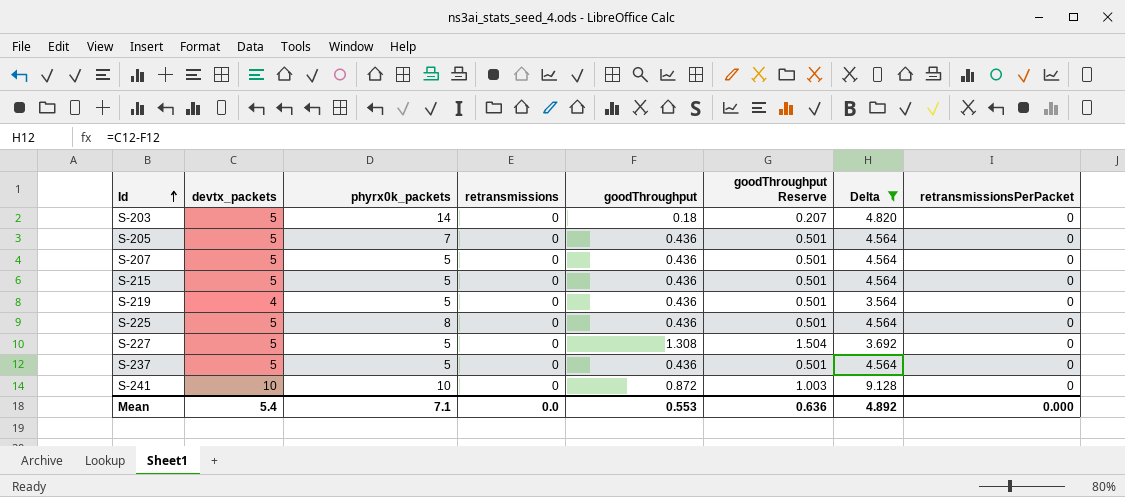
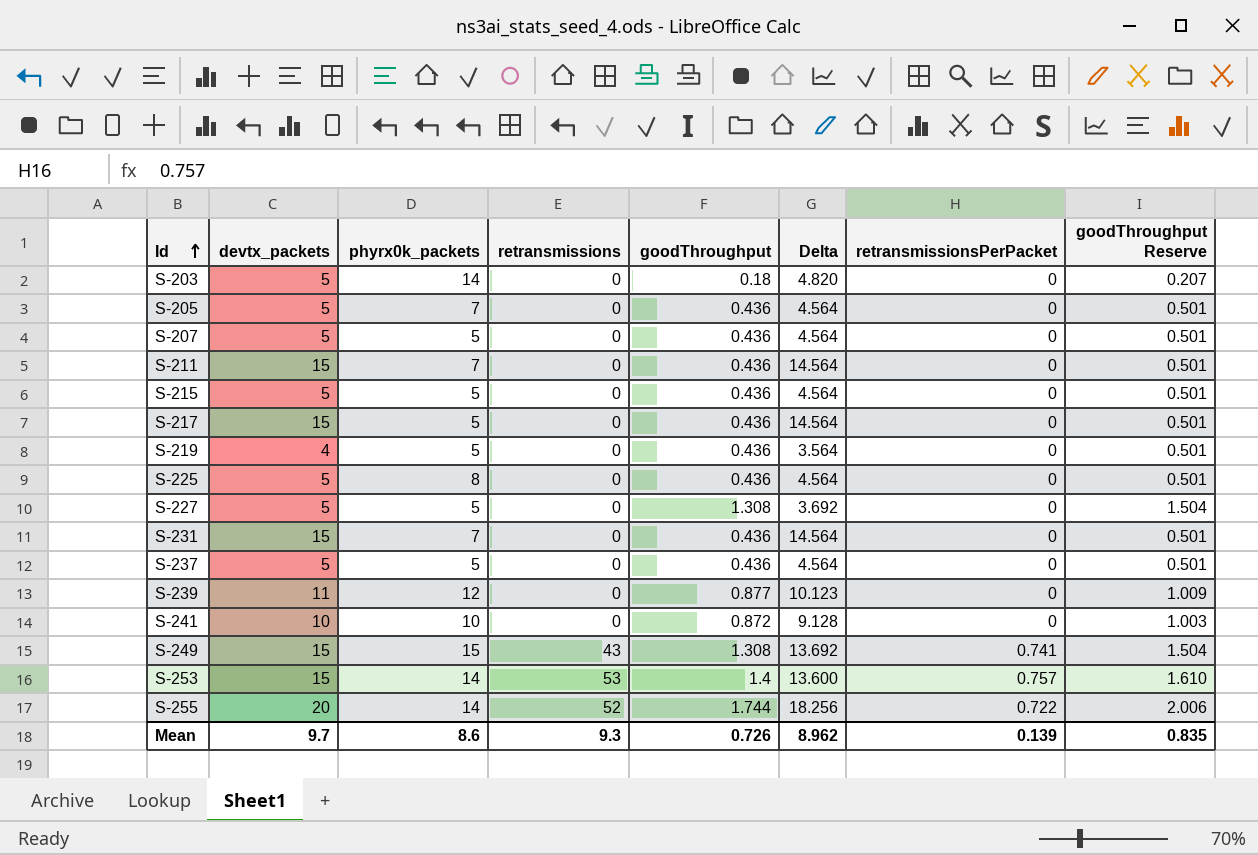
filter: Delta <= 9.128 -> none
column goodThroughput Reserve | position: 6 -> 8
Mean | devtx_packets: 5.4 -> 9.7
Mean | phyrx0k_packets: 7.1 -> 8.6
Mean | retransmissions: 0.0 -> 9.3
Mean | goodThroughput: 0.553 -> 0.726
Mean | Delta: 4.892 -> 8.962
Mean | retransmissionsPerPacket: 0.000 -> 0.139
Mean | goodThroughput Reserve: 0.636 -> 0.835

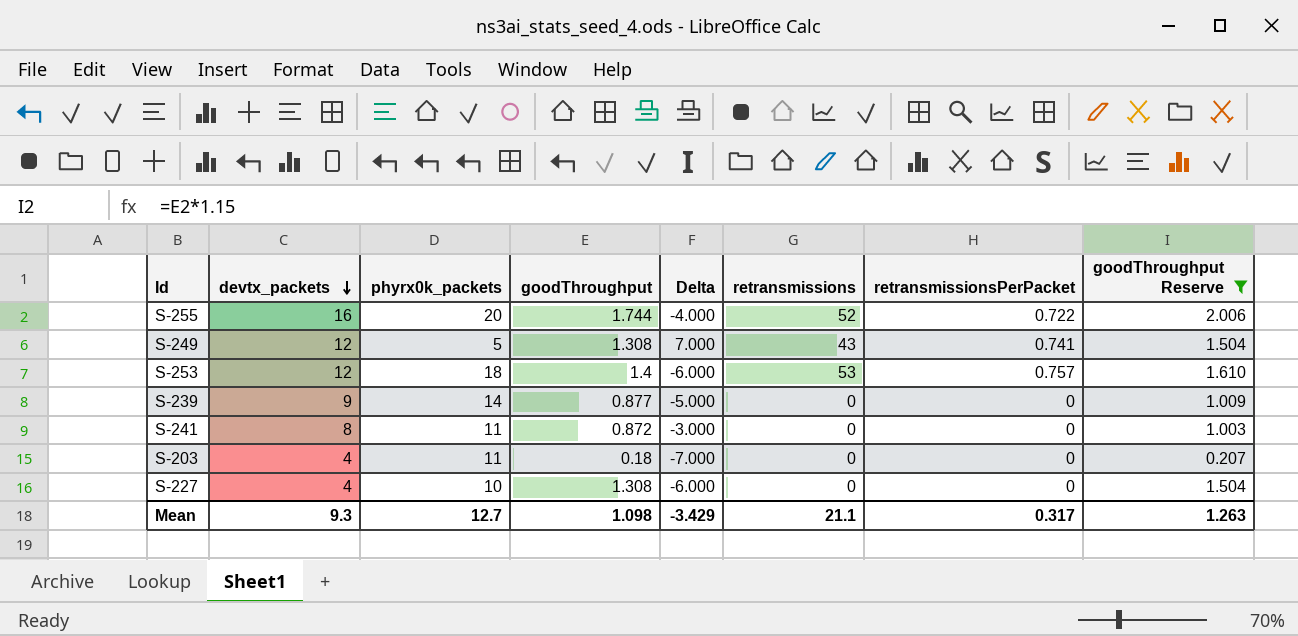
filter: none -> goodThroughput Reserve != 0.501
row order: Id ascending -> devtx_packets descending
column Delta | formula: [devtx_packets] - [goodThroughput] -> [devtx_packets] - [phyrx0k_packets]
column retransmissions | position: 4 -> 6
S-255 | devtx_packets: 20 -> 16
S-255 | phyrx0k_packets: 14 -> 20
S-249 | devtx_packets: 15 -> 12
S-249 | phyrx0k_packets: 15 -> 5
S-253 | devtx_packets: 15 -> 12
S-253 | phyrx0k_packets: 14 -> 18
S-239 | devtx_packets: 11 -> 9
S-239 | phyrx0k_packets: 12 -> 14
S-241 | devtx_packets: 10 -> 8
S-241 | phyrx0k_packets: 10 -> 11
S-203 | devtx_packets: 5 -> 4
S-203 | phyrx0k_packets: 14 -> 11
S-227 | devtx_packets: 5 -> 4
S-227 | phyrx0k_packets: 5 -> 10
Mean | devtx_packets: 9.7 -> 9.3
Mean | phyrx0k_packets: 8.6 -> 12.7
Mean | goodThroughput: 0.726 -> 1.098
Mean | Delta: 8.962 -> -3.429
Mean | retransmissions: 9.3 -> 21.1
Mean | retransmissionsPerPacket: 0.139 -> 0.317
Mean | goodThroughput Reserve: 0.835 -> 1.263

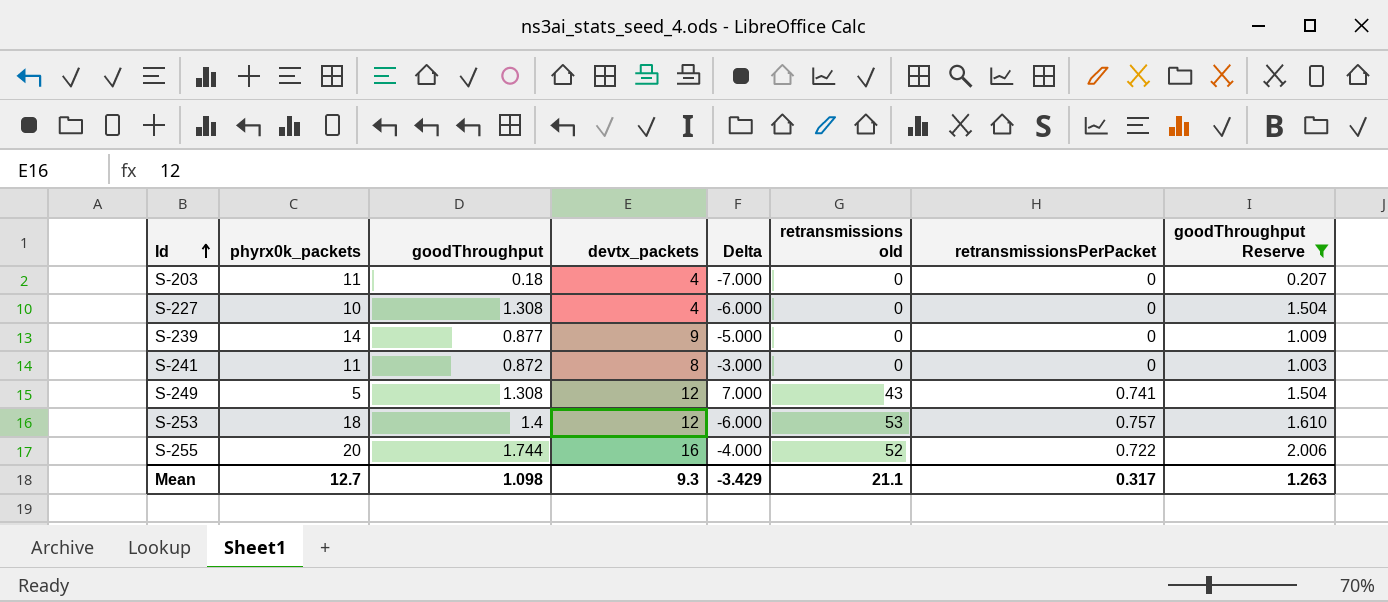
row order: devtx_packets descending -> Id ascending
column devtx_packets | position: 2 -> 4
column name: retransmissions -> retransmissions old

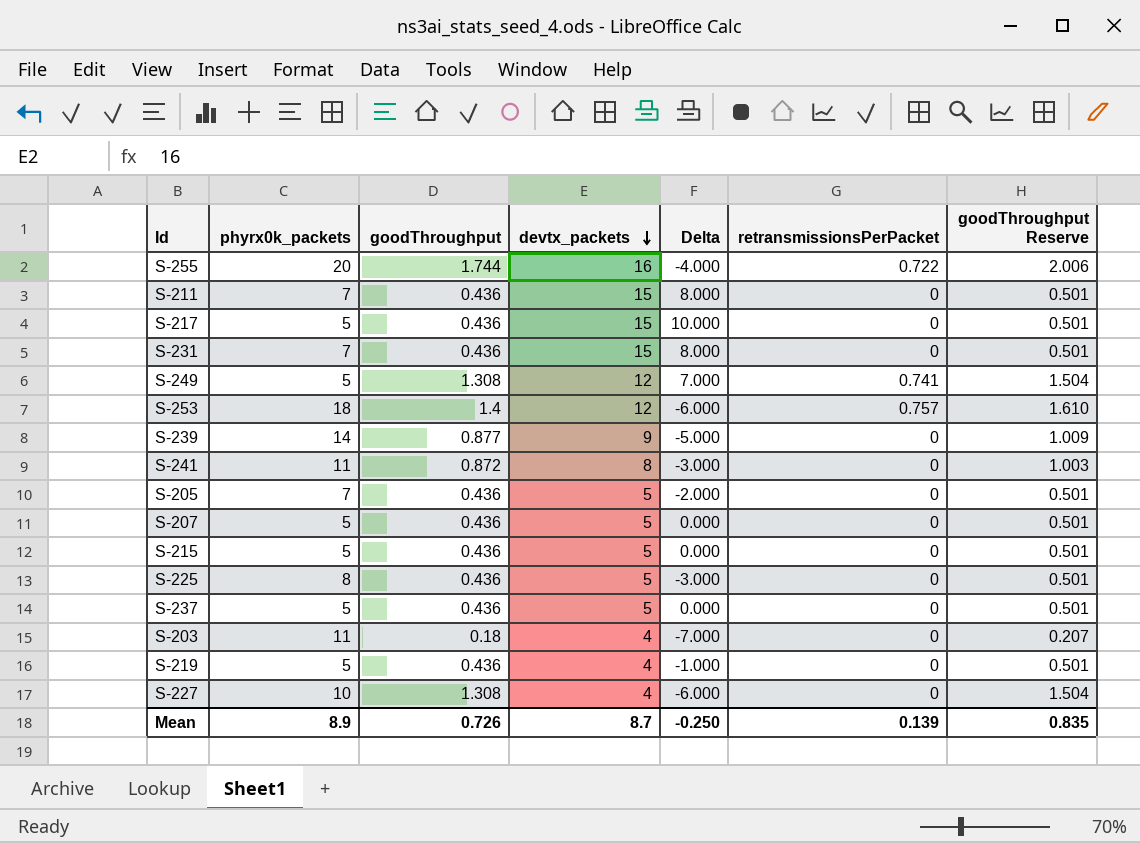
filter: goodThroughput Reserve != 0.501 -> none
row order: Id ascending -> devtx_packets descending
column retransmissions old | position: 6 -> none
Mean | phyrx0k_packets: 12.7 -> 8.9
Mean | goodThroughput: 1.098 -> 0.726
Mean | devtx_packets: 9.3 -> 8.7
Mean | Delta: -3.429 -> -0.250
Mean | retransmissionsPerPacket: 0.317 -> 0.139
Mean | goodThroughput Reserve: 1.263 -> 0.835

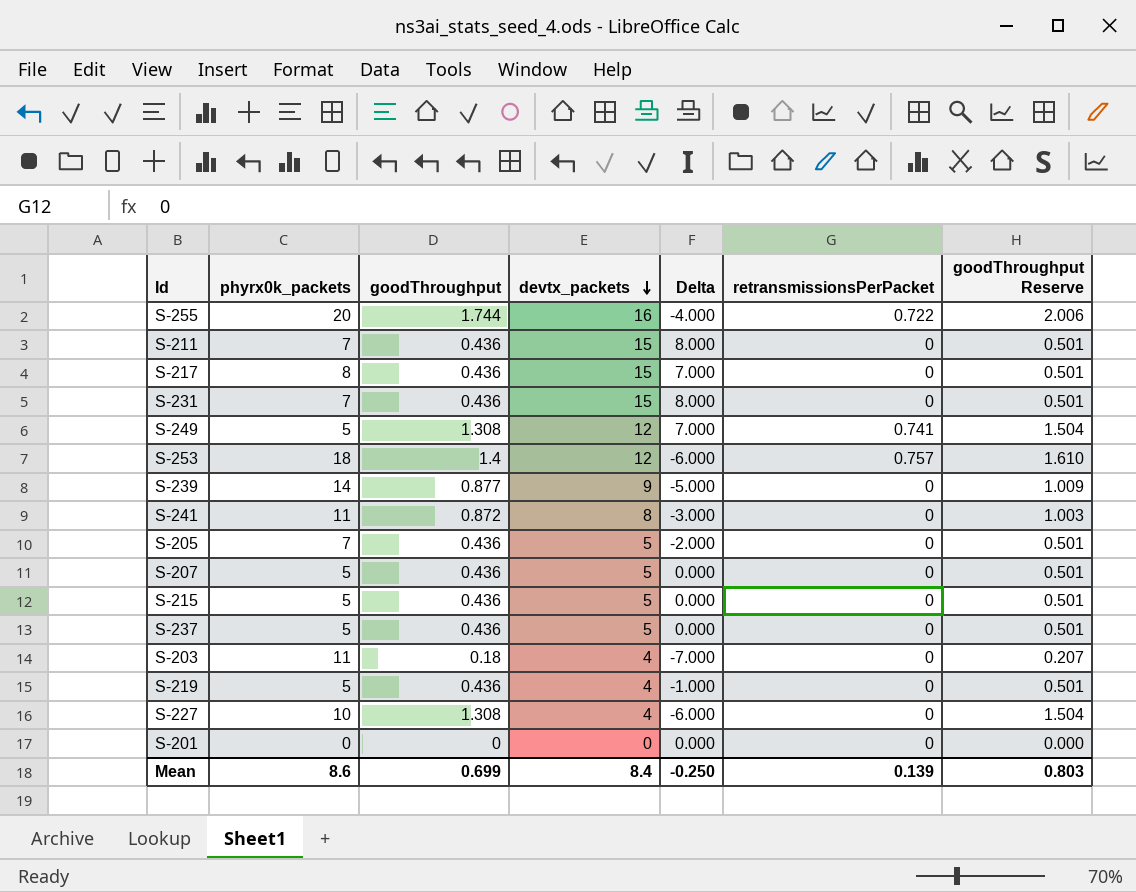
row S-225: 8 | 0.436 | 5 | -3.000 | 0 | 0.501 -> none
S-217 | phyrx0k_packets: 5 -> 8
S-217 | Delta: 10.000 -> 7.000
row S-201: none -> 0 | 0 | 0 | 0.000 | 0 | 0.000
Mean | phyrx0k_packets: 8.9 -> 8.6
Mean | goodThroughput: 0.726 -> 0.699
Mean | devtx_packets: 8.7 -> 8.4
Mean | goodThroughput Reserve: 0.835 -> 0.803

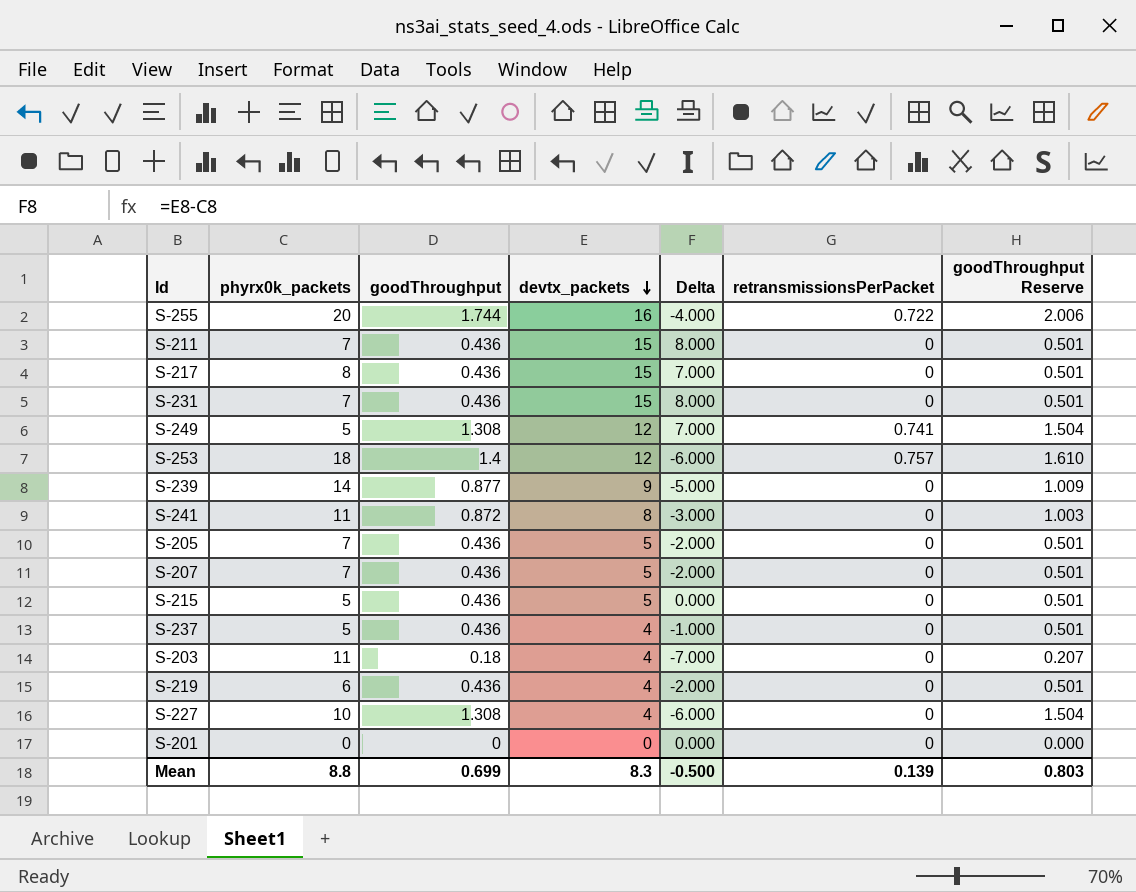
S-207 | phyrx0k_packets: 5 -> 7
S-207 | Delta: 0.000 -> -2.000
S-237 | devtx_packets: 5 -> 4
S-237 | Delta: 0.000 -> -1.000
S-219 | phyrx0k_packets: 5 -> 6
S-219 | Delta: -1.000 -> -2.000
Mean | phyrx0k_packets: 8.6 -> 8.8
Mean | devtx_packets: 8.4 -> 8.3
Mean | Delta: -0.250 -> -0.500

